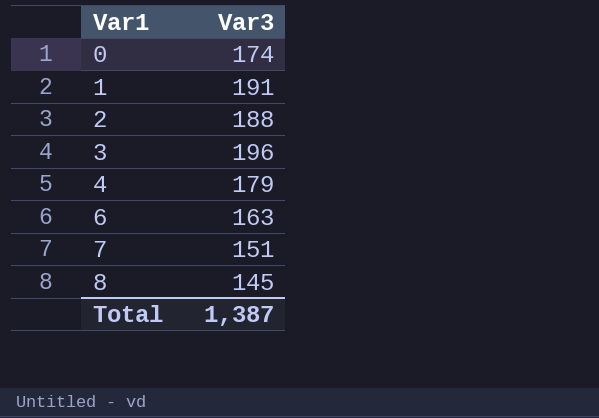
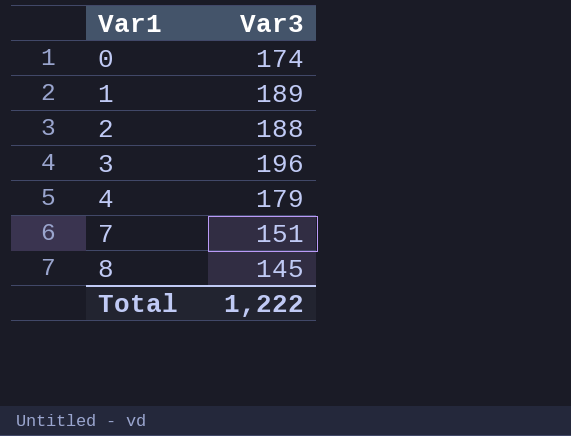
row 6: 163 -> none
1 | Var3: 191 -> 189
Total | Var3: 1,387 -> 1,222

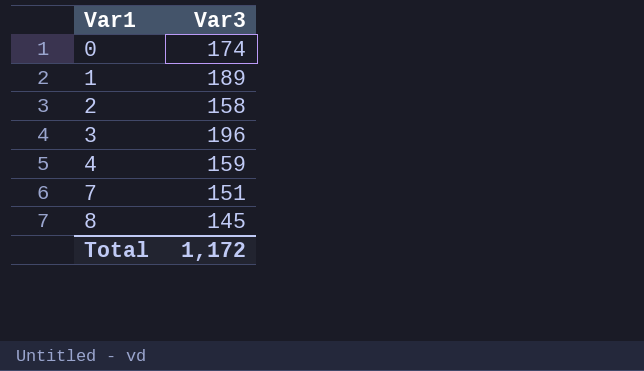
2 | Var3: 188 -> 158
4 | Var3: 179 -> 159
Total | Var3: 1,222 -> 1,172

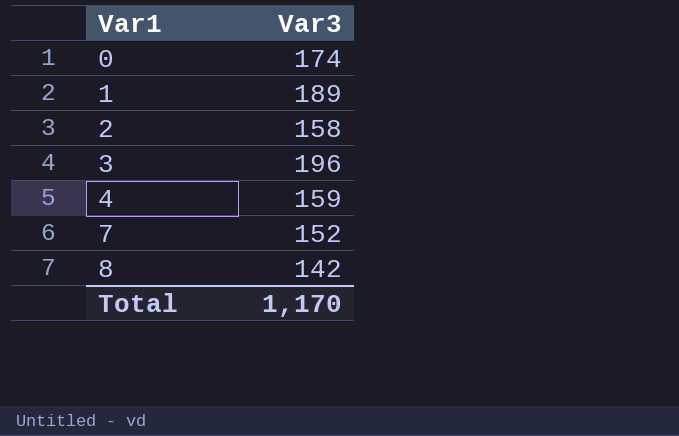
7 | Var3: 151 -> 152
8 | Var3: 145 -> 142
Total | Var3: 1,172 -> 1,170

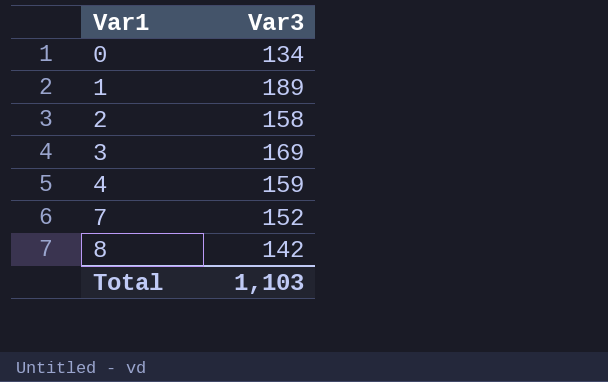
0 | Var3: 174 -> 134
3 | Var3: 196 -> 169
Total | Var3: 1,170 -> 1,103

